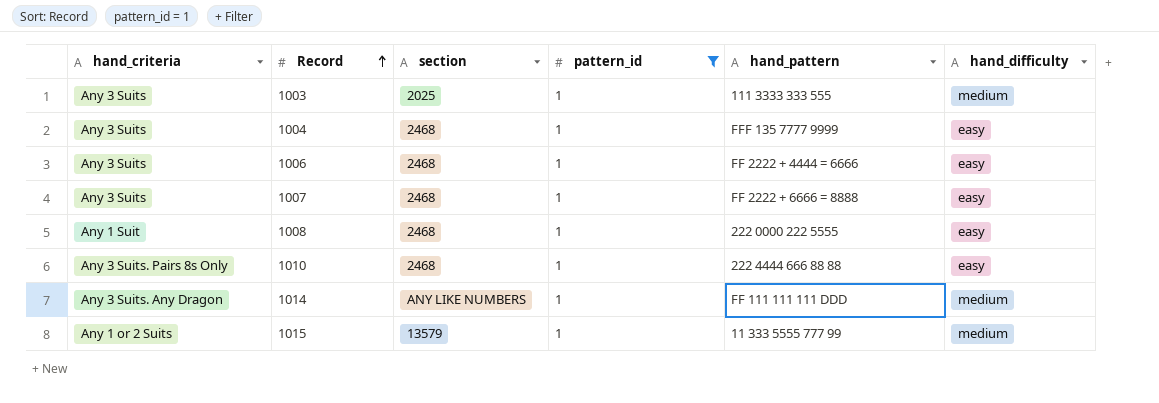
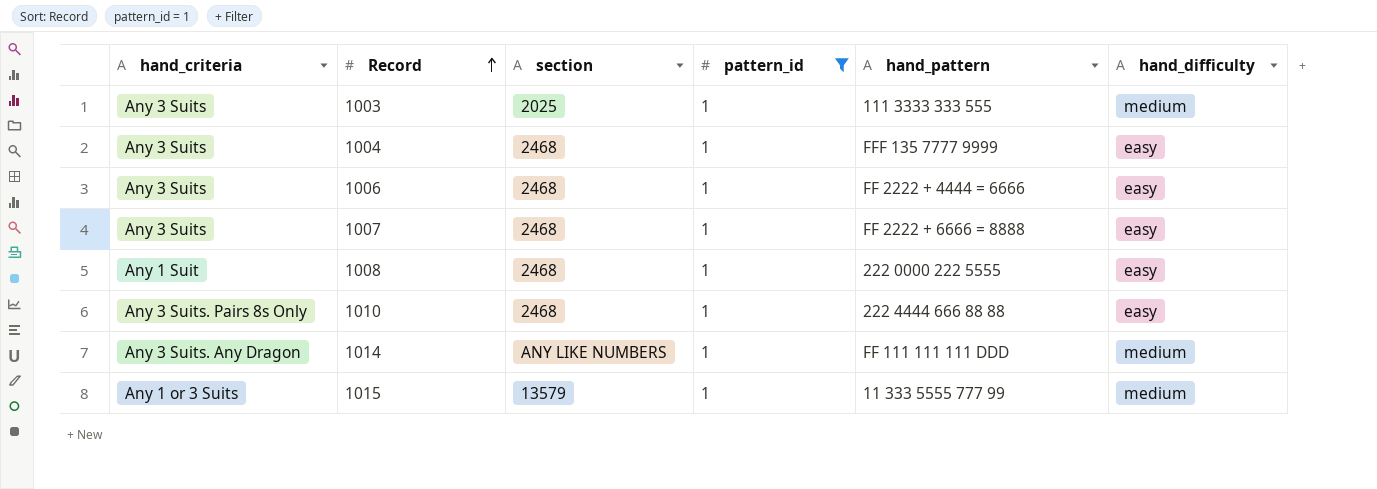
1015 | hand_criteria: Any 1 or 2 Suits -> Any 1 or 3 Suits

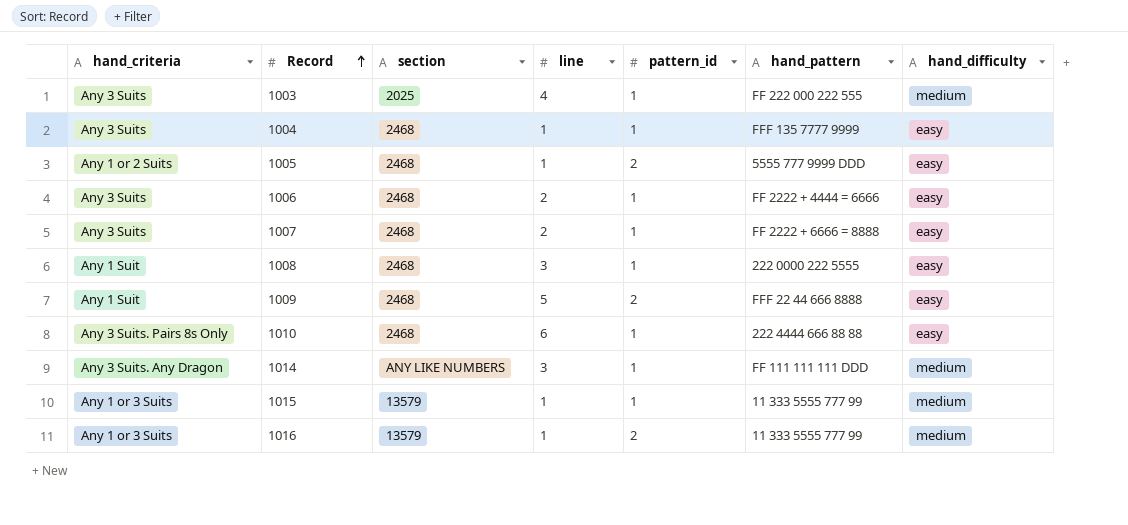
filter: pattern_id = 1 -> none
column line | position: none -> 4
1003 | hand_pattern: 111 3333 333 555 -> FF 222 000 222 555

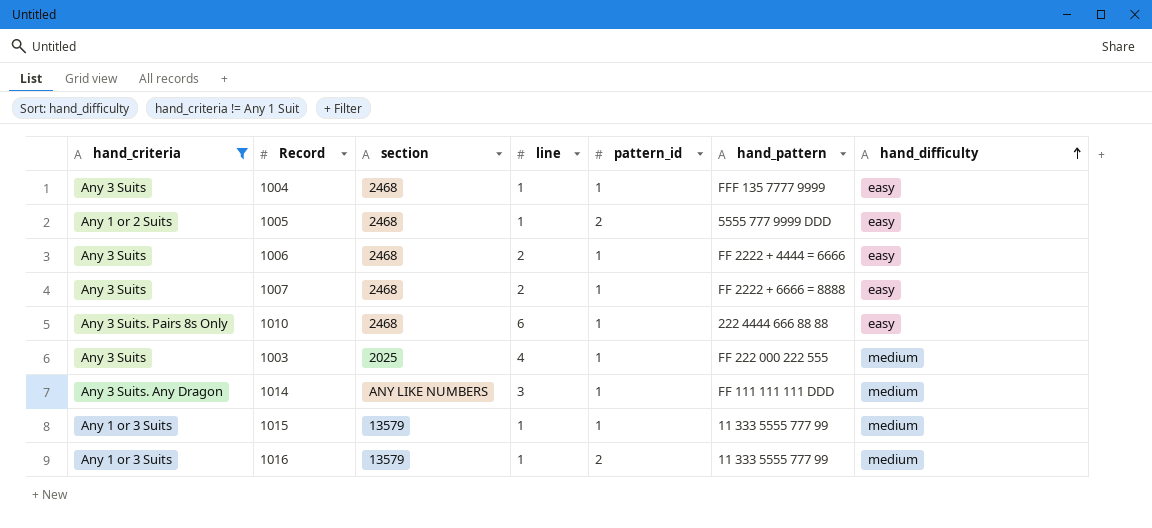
filter: none -> hand_criteria != Any 1 Suit
row order: Record ascending -> hand_difficulty ascending

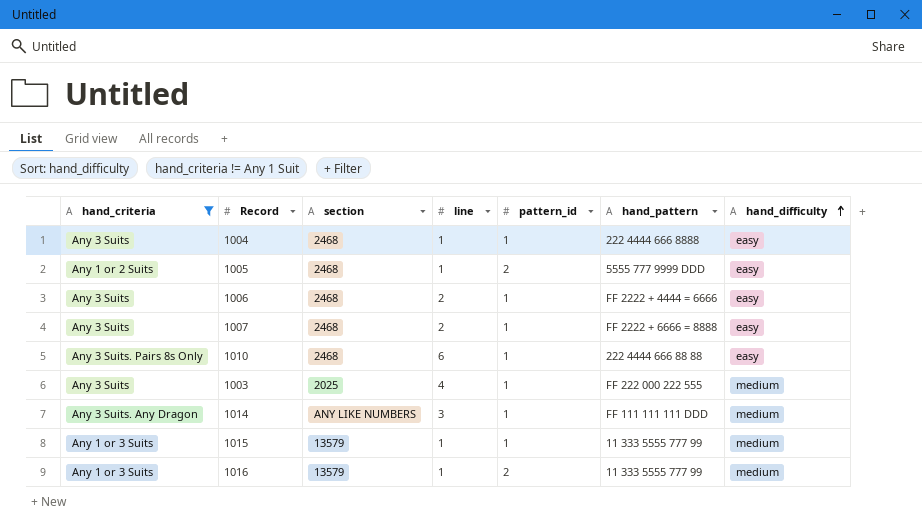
1004 | hand_pattern: FFF 135 7777 9999 -> 222 4444 666 8888

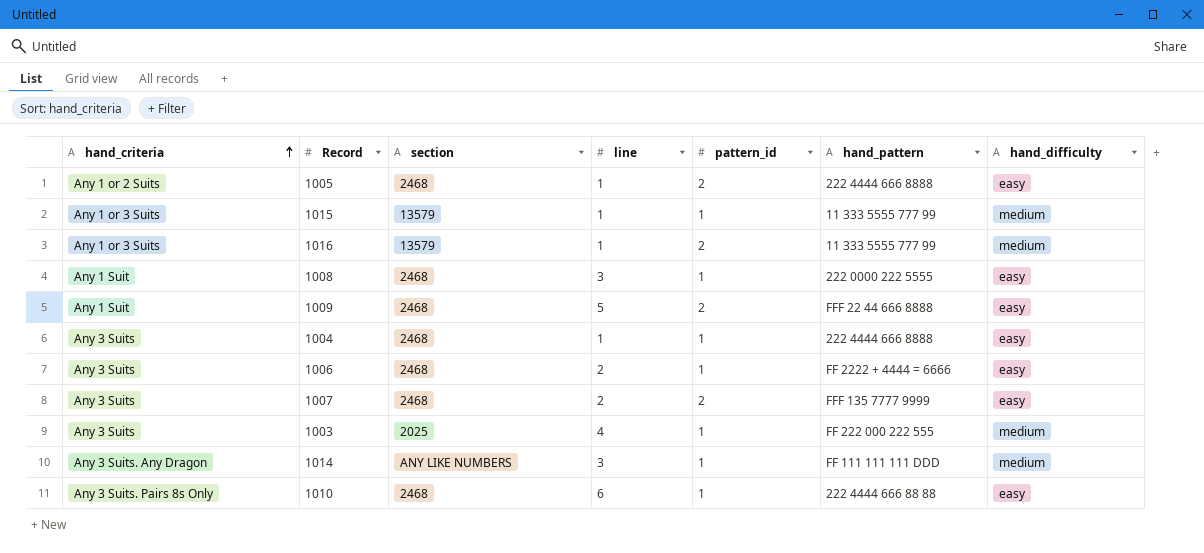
filter: hand_criteria != Any 1 Suit -> none
row order: hand_difficulty ascending -> hand_criteria ascending
1005 | hand_pattern: 5555 777 9999 DDD -> 222 4444 666 8888
1007 | pattern_id: 1 -> 2
1007 | hand_pattern: FF 2222 + 6666 = 8888 -> FFF 135 7777 9999

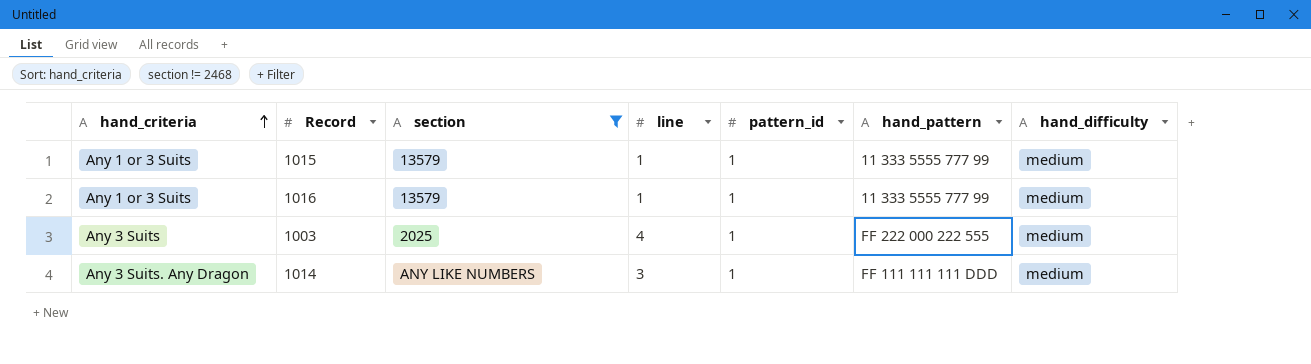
filter: none -> section != 2468
1016 | pattern_id: 2 -> 1

